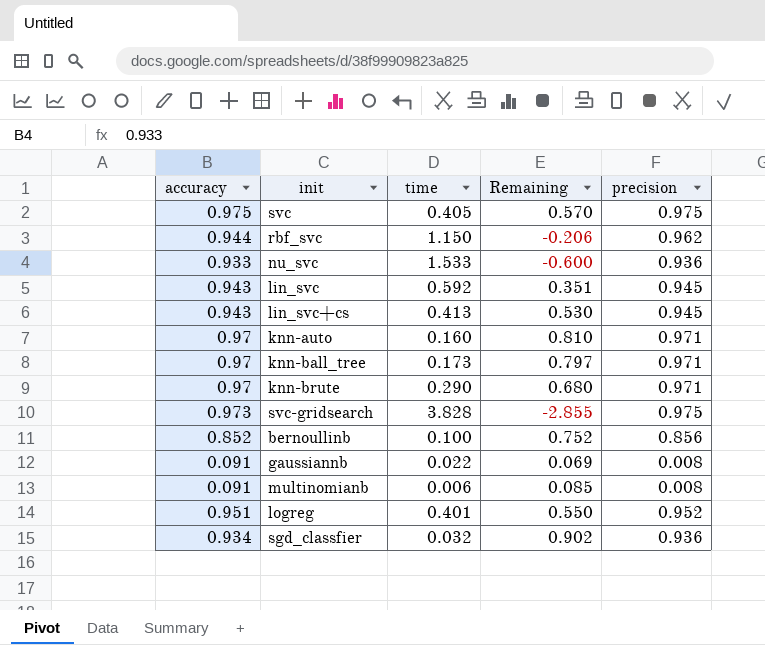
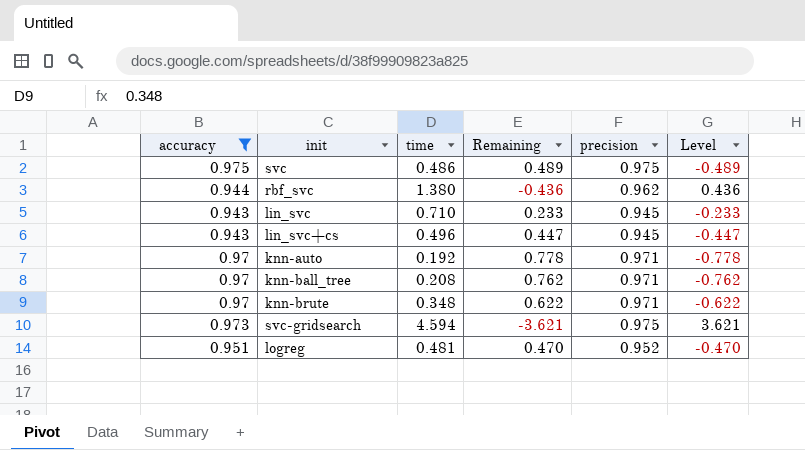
filter: none -> accuracy >= 0.943
column Level | formula: none -> [time] - [accuracy]
svc | time: 0.405 -> 0.486
svc | Remaining: 0.570 -> 0.489
rbf_svc | time: 1.150 -> 1.380
rbf_svc | Remaining: -0.206 -> -0.436
lin_svc | time: 0.592 -> 0.710
lin_svc | Remaining: 0.351 -> 0.233
lin_svc+cs | time: 0.413 -> 0.496
lin_svc+cs | Remaining: 0.530 -> 0.447
knn-auto | time: 0.160 -> 0.192
knn-auto | Remaining: 0.810 -> 0.778
knn-ball_tree | time: 0.173 -> 0.208
knn-ball_tree | Remaining: 0.797 -> 0.762
knn-brute | time: 0.290 -> 0.348
knn-brute | Remaining: 0.680 -> 0.622
svc-gridsearch | time: 3.828 -> 4.594
svc-gridsearch | Remaining: -2.855 -> -3.621
logreg | time: 0.401 -> 0.481
logreg | Remaining: 0.550 -> 0.470

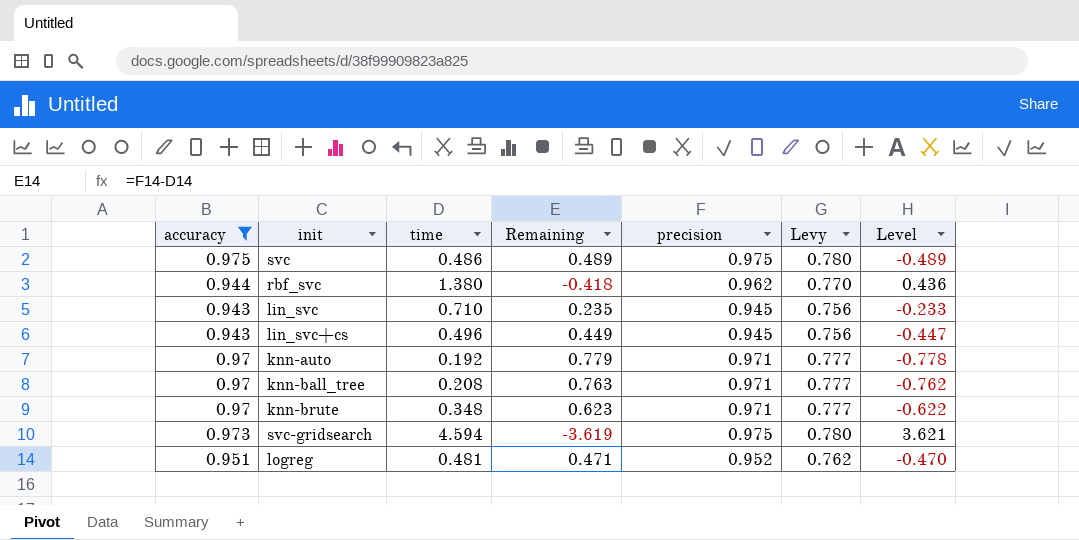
column Remaining | formula: [accuracy] - [time] -> [precision] - [time]
column Levy | formula: none -> [precision] * 0.8

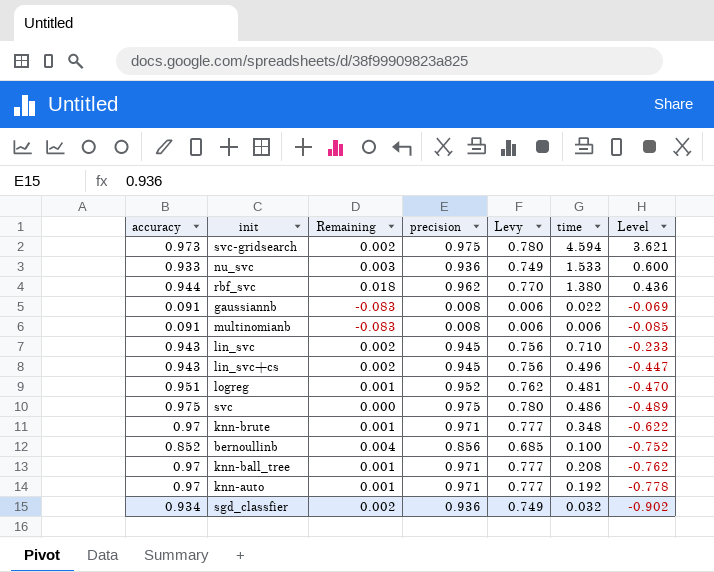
filter: accuracy >= 0.943 -> none
row order: none -> Level descending
column Remaining | formula: [precision] - [time] -> [precision] - [accuracy]
column time | position: 3 -> 6

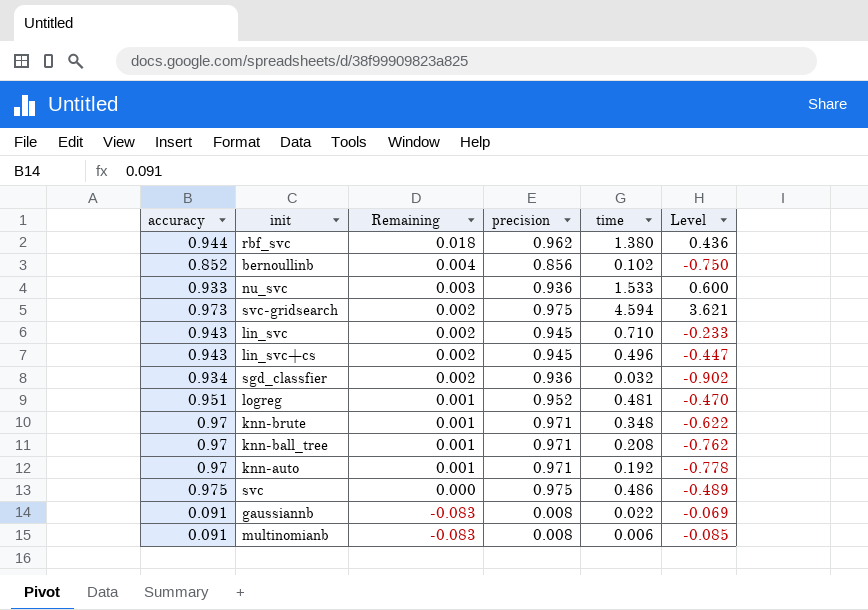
row order: Level descending -> Remaining descending
column Levy | formula: [precision] * 0.8 -> none
bernoullinb | time: 0.100 -> 0.102
bernoullinb | Level: -0.752 -> -0.750

